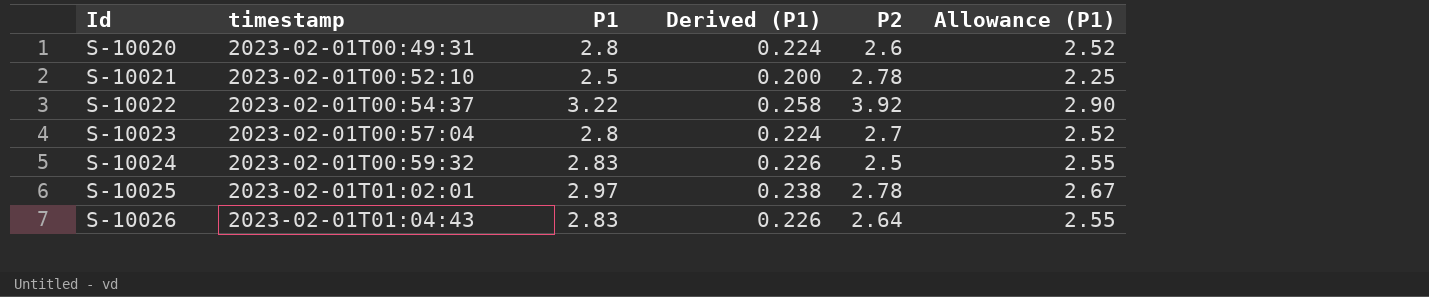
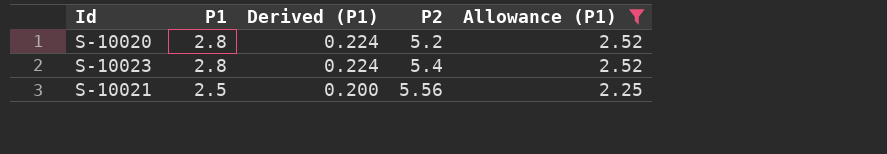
filter: none -> Allowance (P1) <= 2.52
row order: Id ascending -> P1 descending
column timestamp | position: 2 -> none
S-10020 | P2: 2.6 -> 5.2
S-10023 | P2: 2.7 -> 5.4
S-10021 | P2: 2.78 -> 5.56

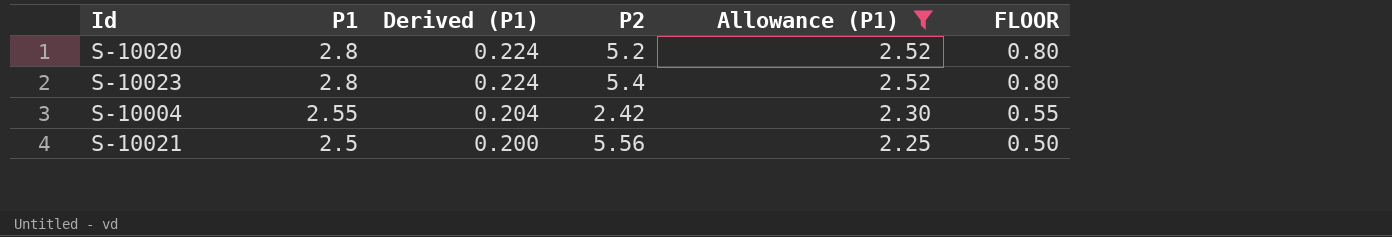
column FLOOR | formula: none -> [P1] - 2
row S-10004: none -> 2.55 | 0.204 | 2.42 | 2.30 | 0.55

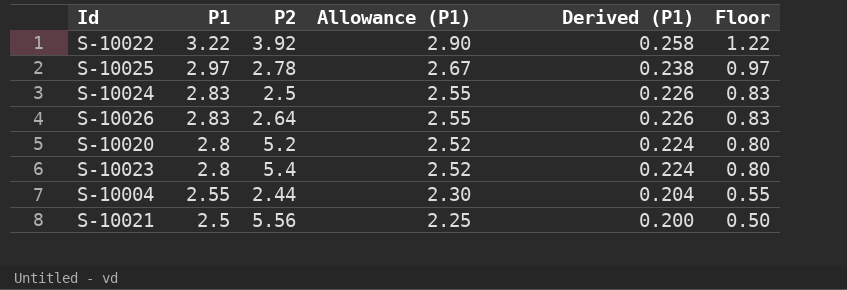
filter: Allowance (P1) <= 2.52 -> none
column Derived (P1) | position: 3 -> 5
column name: FLOOR -> Floor
S-10004 | P2: 2.42 -> 2.44

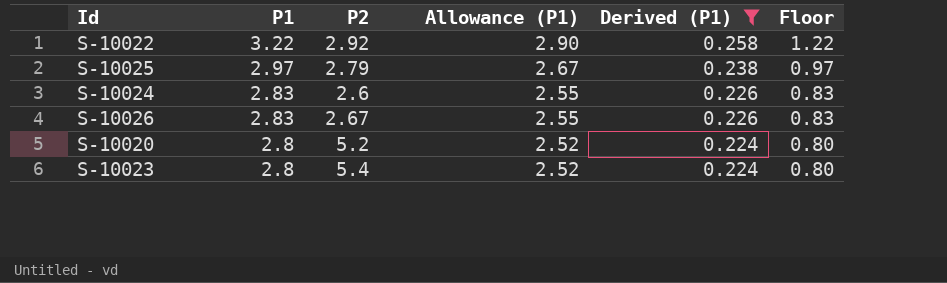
filter: none -> Derived (P1) >= 0.224
S-10022 | P2: 3.92 -> 2.92
S-10025 | P2: 2.78 -> 2.79
S-10024 | P2: 2.5 -> 2.6
S-10026 | P2: 2.64 -> 2.67

